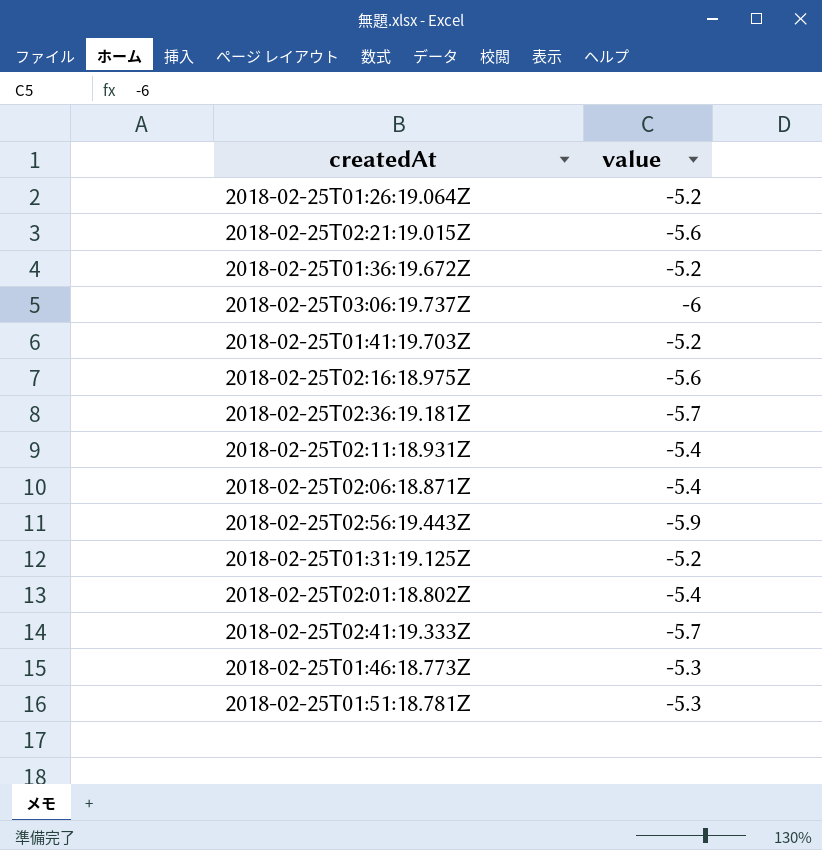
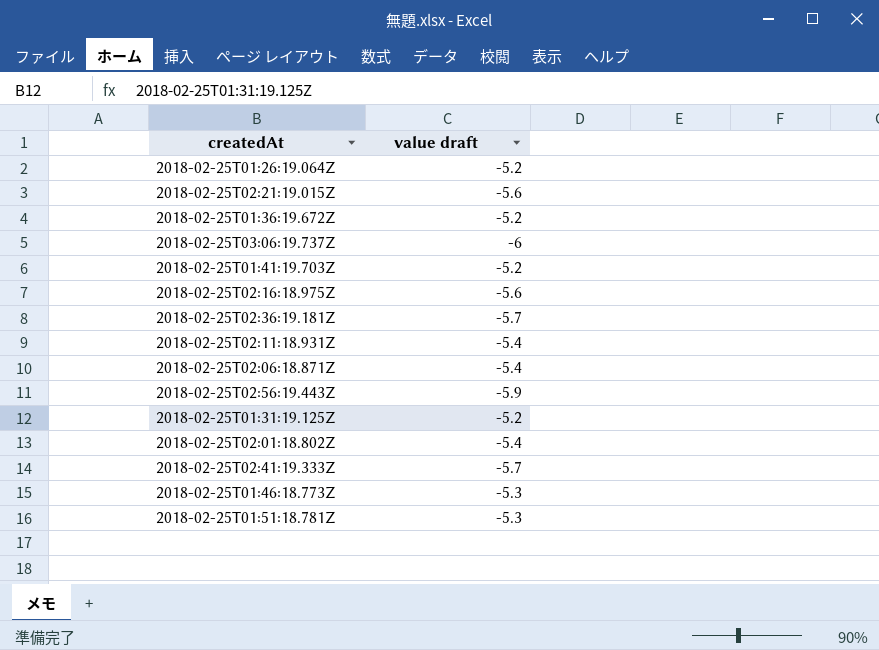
column name: value -> value draft

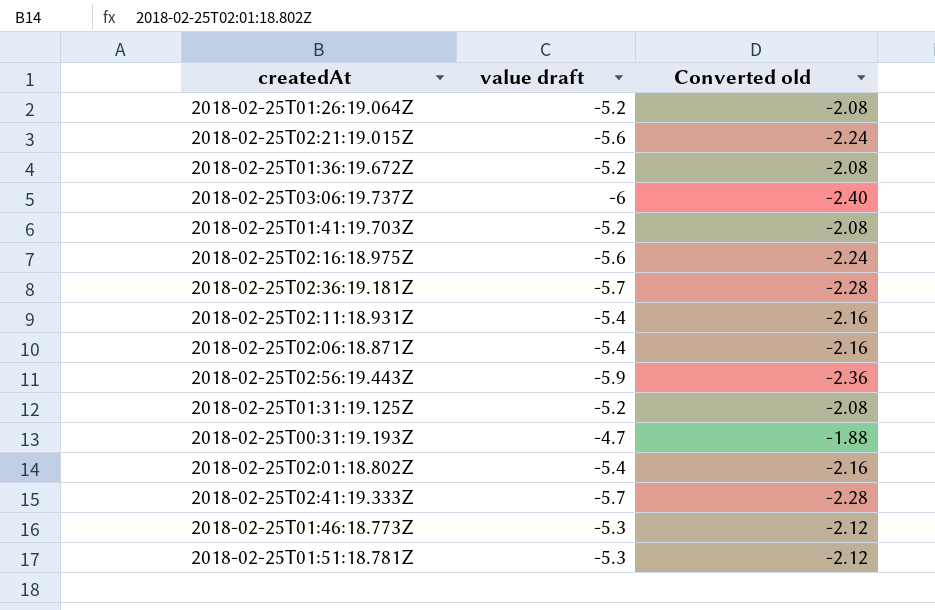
column Converted old | formula: none -> [value draft] * 0.4
row 2018-02-25T00:31:19.193Z: none -> -4.7 | -1.88

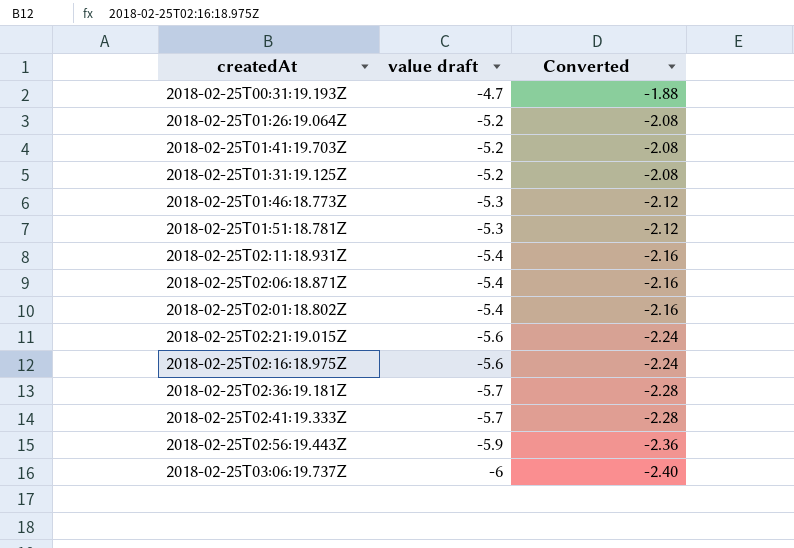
row order: none -> value draft descending
column name: Converted old -> Converted
row 2018-02-25T01:36:19.672Z: -5.2 | -2.08 -> none

